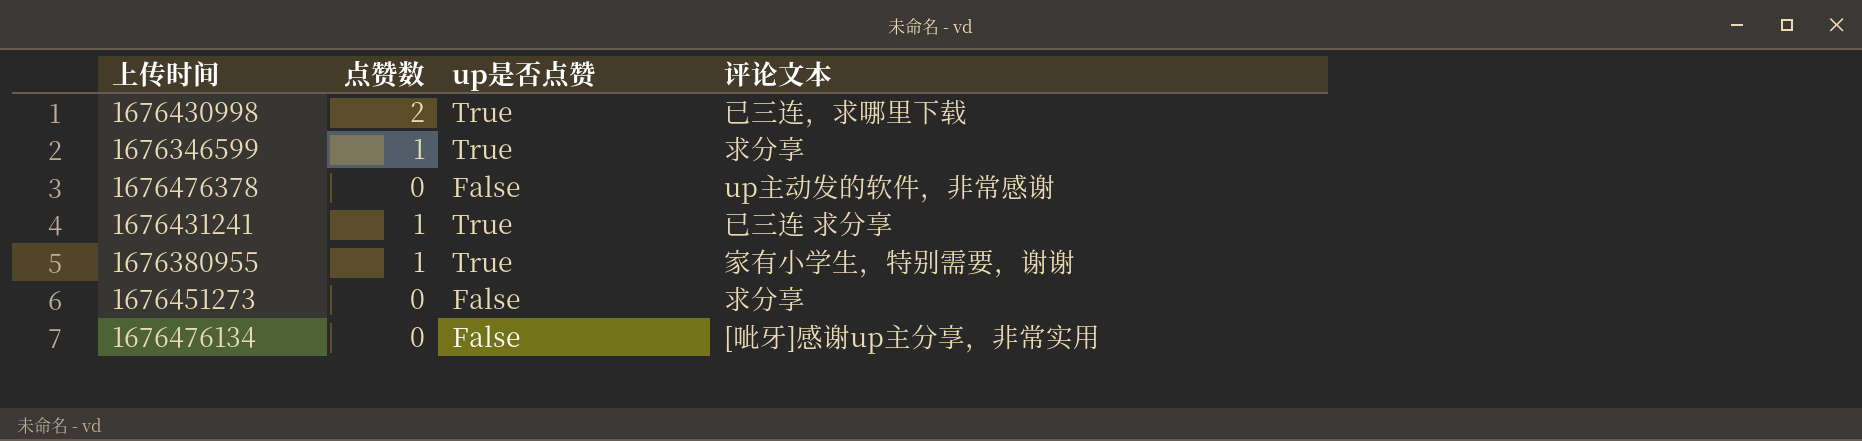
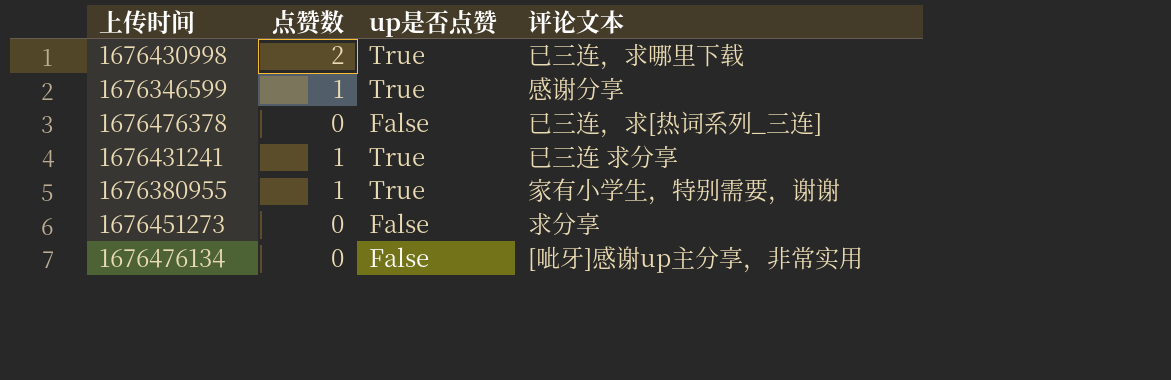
1676346599 | 评论文本: 求分享 -> 感谢分享
1676476378 | 评论文本: up主动发的软件，非常感谢 -> 已三连，求[热词系列_三连]

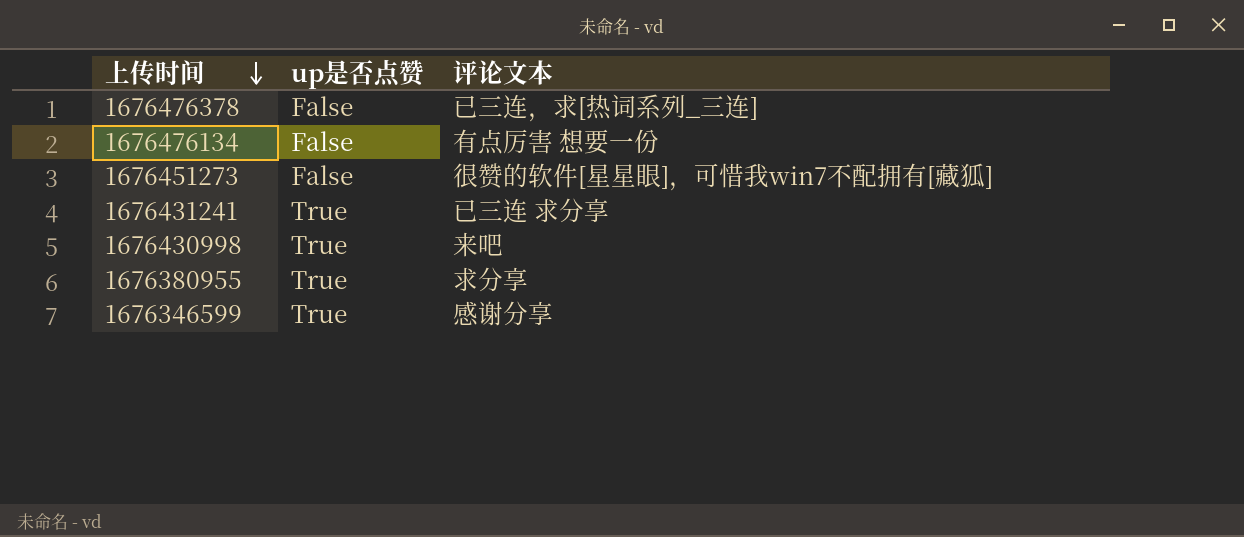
row order: none -> 上传时间 descending
column 点赞数 | position: 2 -> none
1676476134 | 评论文本: [呲牙]感谢up主分享，非常实用 -> 有点厉害 想要一份
1676451273 | 评论文本: 求分享 -> 很赞的软件[星星眼]，可惜我win7不配拥有[藏狐]
1676430998 | 评论文本: 已三连，求哪里下载 -> 来吧
1676380955 | 评论文本: 家有小学生，特别需要，谢谢 -> 求分享

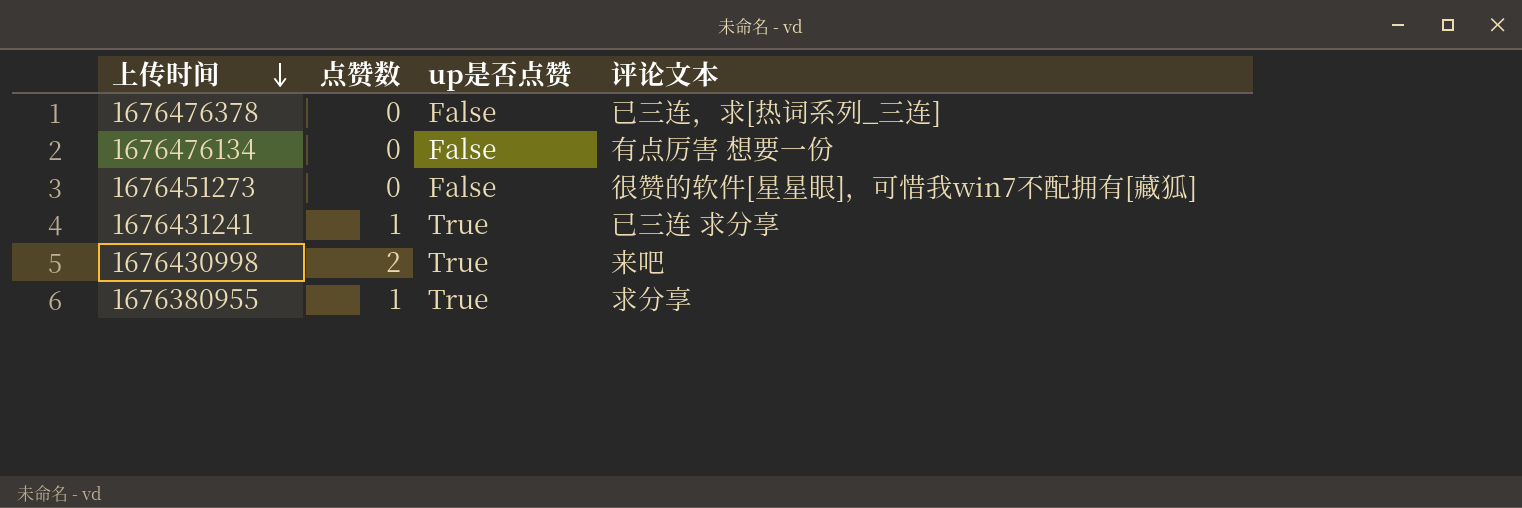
column 点赞数 | position: none -> 2
row 1676346599: True | 感谢分享 -> none

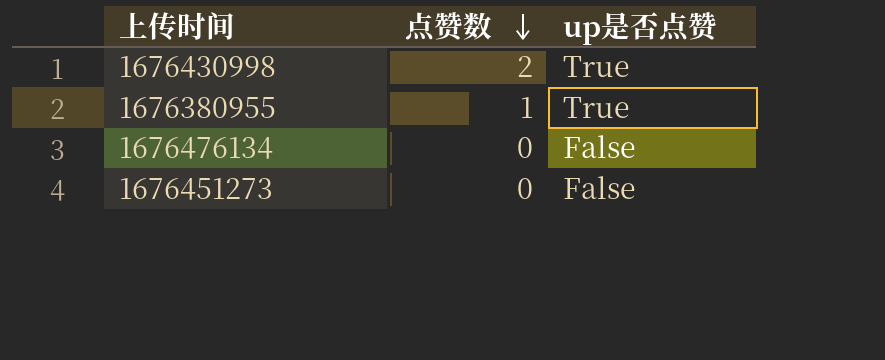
row order: 上传时间 descending -> 点赞数 descending
column 评论文本 | position: 4 -> none
row 1676476378: 0 | False | 已三连，求[热词系列_三连] -> none
row 1676431241: 1 | True | 已三连 求分享 -> none

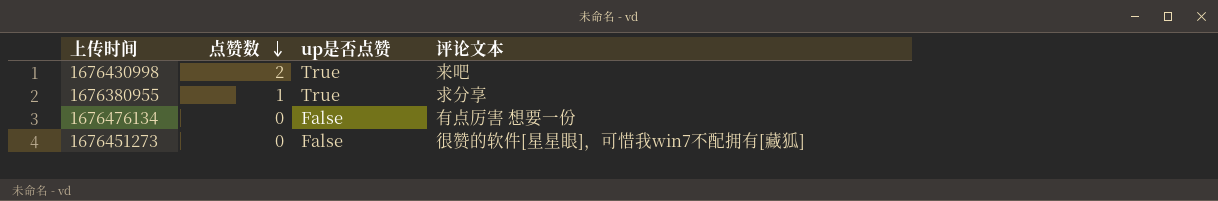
column 评论文本 | position: none -> 4

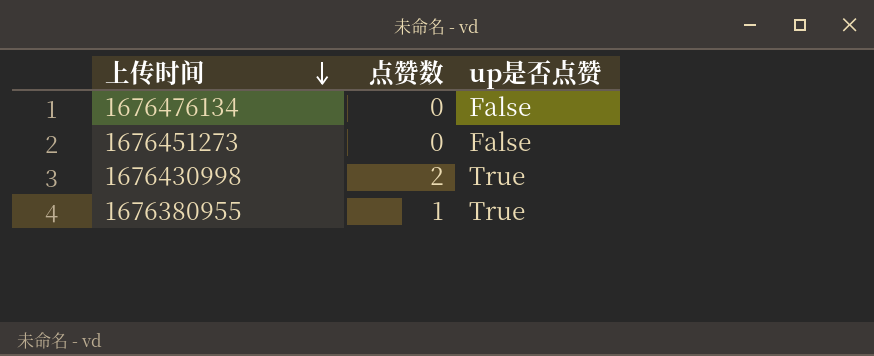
row order: 点赞数 descending -> 上传时间 descending
column 评论文本 | position: 4 -> none

